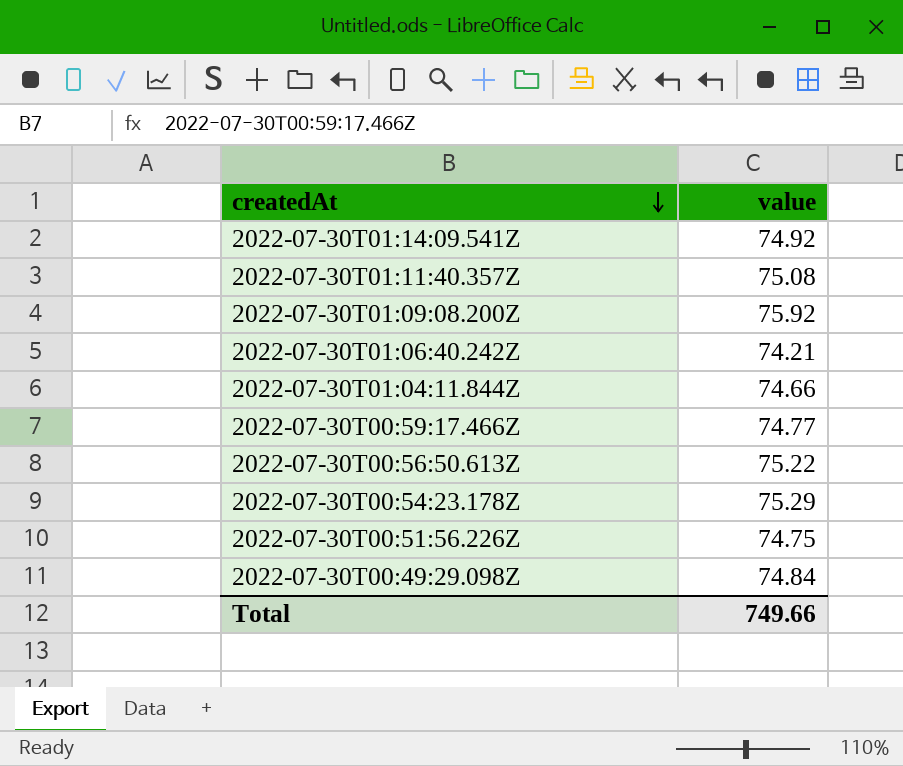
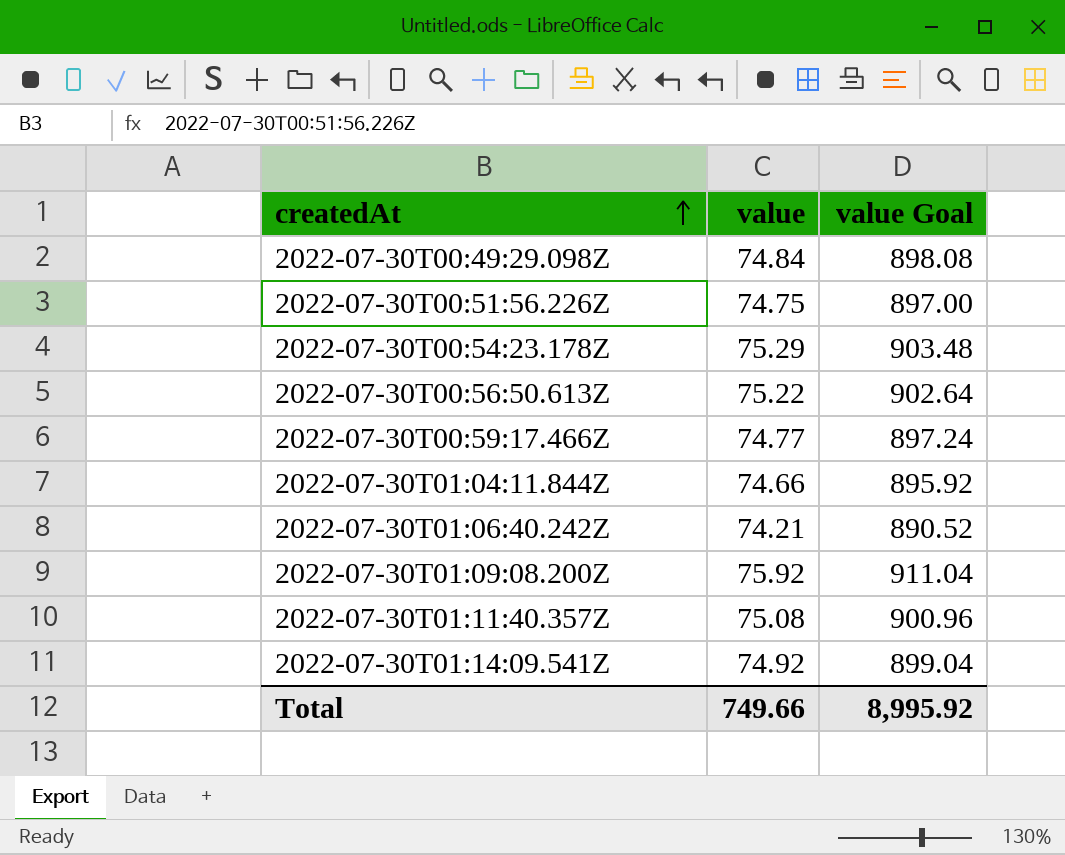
row order: createdAt descending -> createdAt ascending
column value Goal | formula: none -> [value] * 12

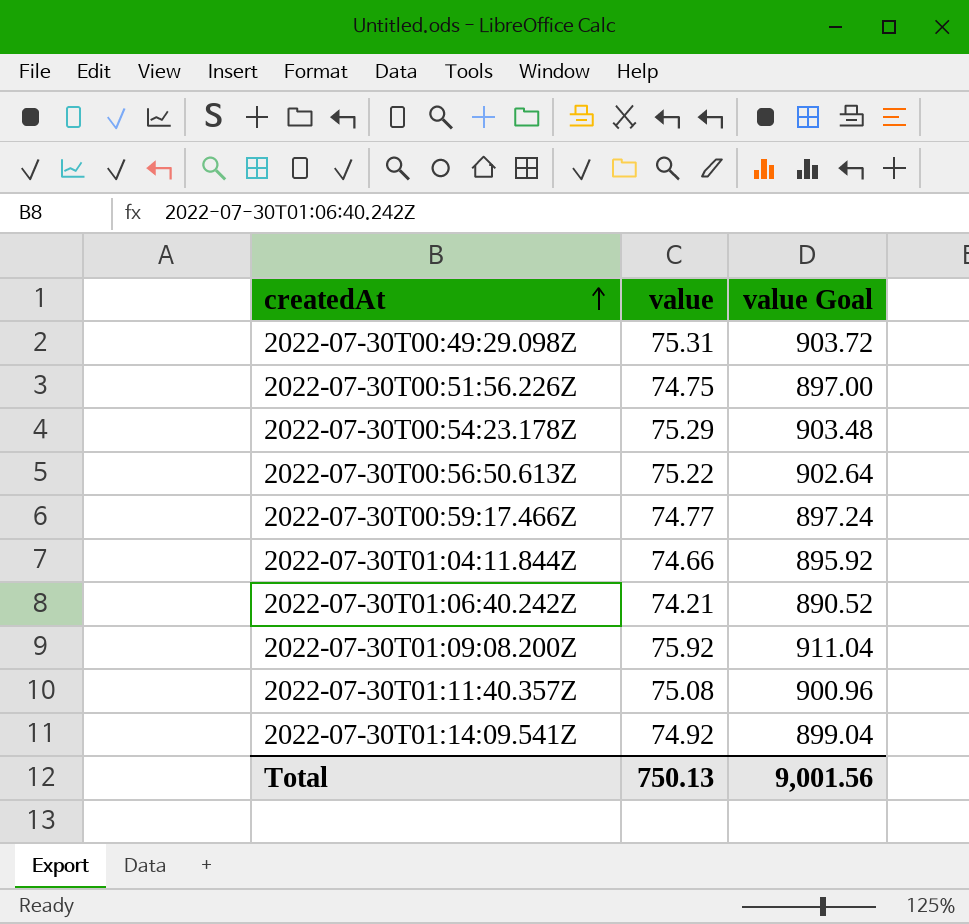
2022-07-30T00:49:29.098Z | value: 74.84 -> 75.31
2022-07-30T00:49:29.098Z | value Goal: 898.08 -> 903.72
Total | value: 749.66 -> 750.13
Total | value Goal: 8,995.92 -> 9,001.56

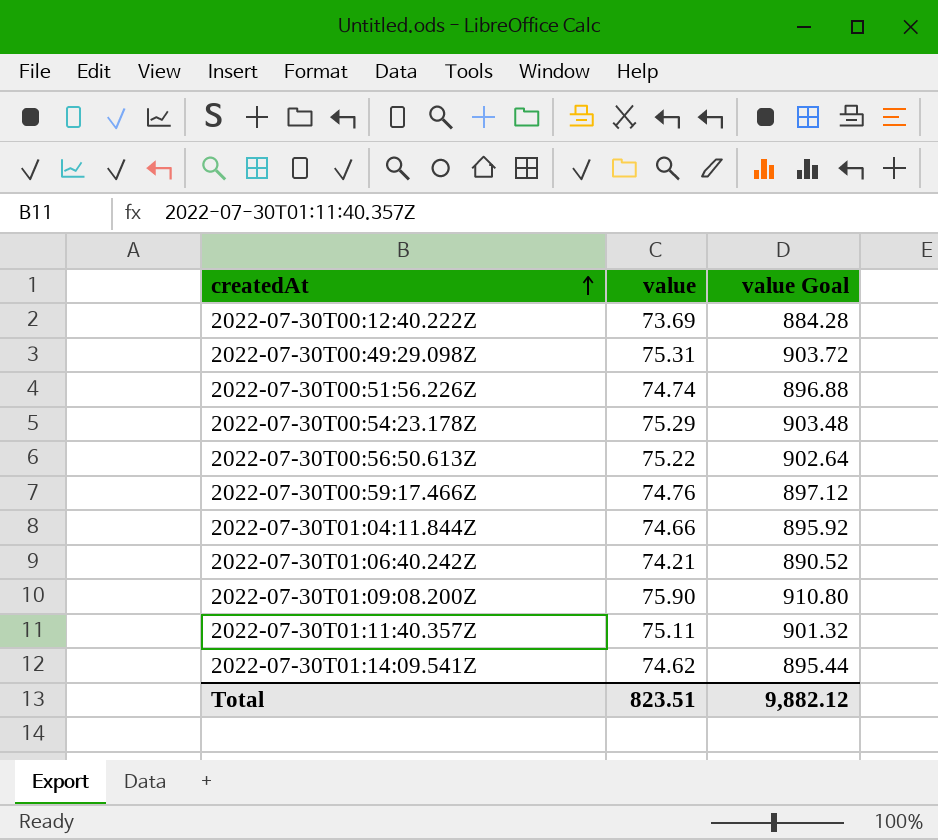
row 2022-07-30T00:12:40.222Z: none -> 73.69 | 884.28
2022-07-30T00:51:56.226Z | value: 74.75 -> 74.74
2022-07-30T00:51:56.226Z | value Goal: 897.00 -> 896.88
2022-07-30T00:59:17.466Z | value: 74.77 -> 74.76
2022-07-30T00:59:17.466Z | value Goal: 897.24 -> 897.12
2022-07-30T01:09:08.200Z | value: 75.92 -> 75.90
2022-07-30T01:09:08.200Z | value Goal: 911.04 -> 910.80
2022-07-30T01:11:40.357Z | value: 75.08 -> 75.11
2022-07-30T01:11:40.357Z | value Goal: 900.96 -> 901.32
2022-07-30T01:14:09.541Z | value: 74.92 -> 74.62
2022-07-30T01:14:09.541Z | value Goal: 899.04 -> 895.44
Total | value: 750.13 -> 823.51
Total | value Goal: 9,001.56 -> 9,882.12

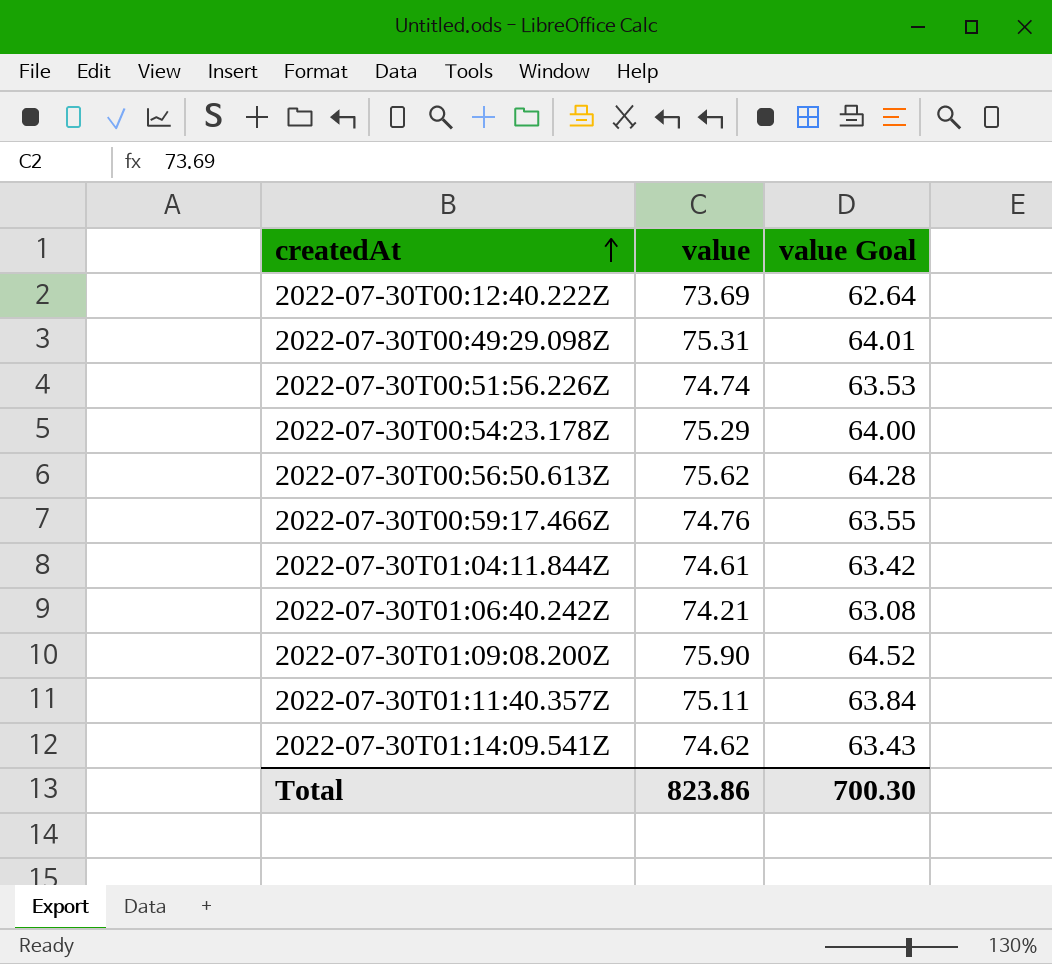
column value Goal | formula: [value] * 12 -> [value] * 0.85
2022-07-30T00:56:50.613Z | value: 75.22 -> 75.62
2022-07-30T01:04:11.844Z | value: 74.66 -> 74.61
Total | value: 823.51 -> 823.86
Total | value Goal: 9,882.12 -> 700.30

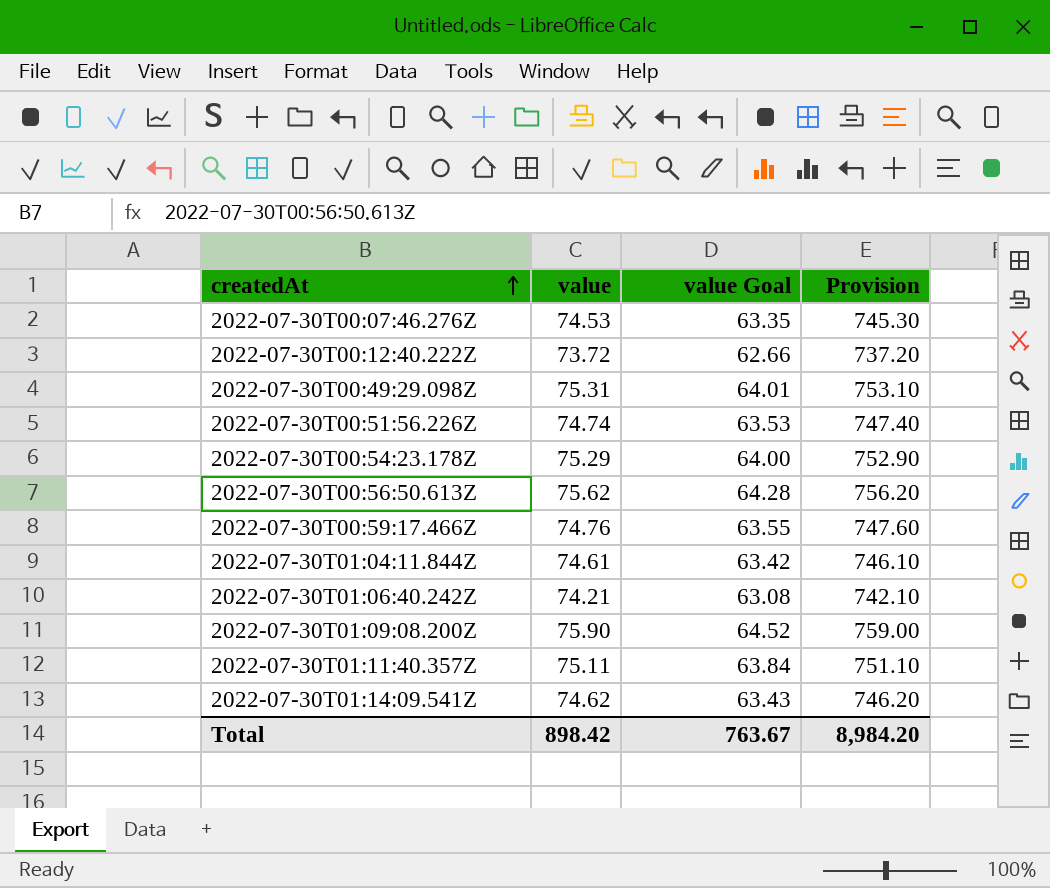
column Provision | formula: none -> [value] * 10
row 2022-07-30T00:07:46.276Z: none -> 74.53 | 63.35 | 745.30
2022-07-30T00:12:40.222Z | value: 73.69 -> 73.72
2022-07-30T00:12:40.222Z | value Goal: 62.64 -> 62.66
Total | value: 823.86 -> 898.42
Total | value Goal: 700.30 -> 763.67

